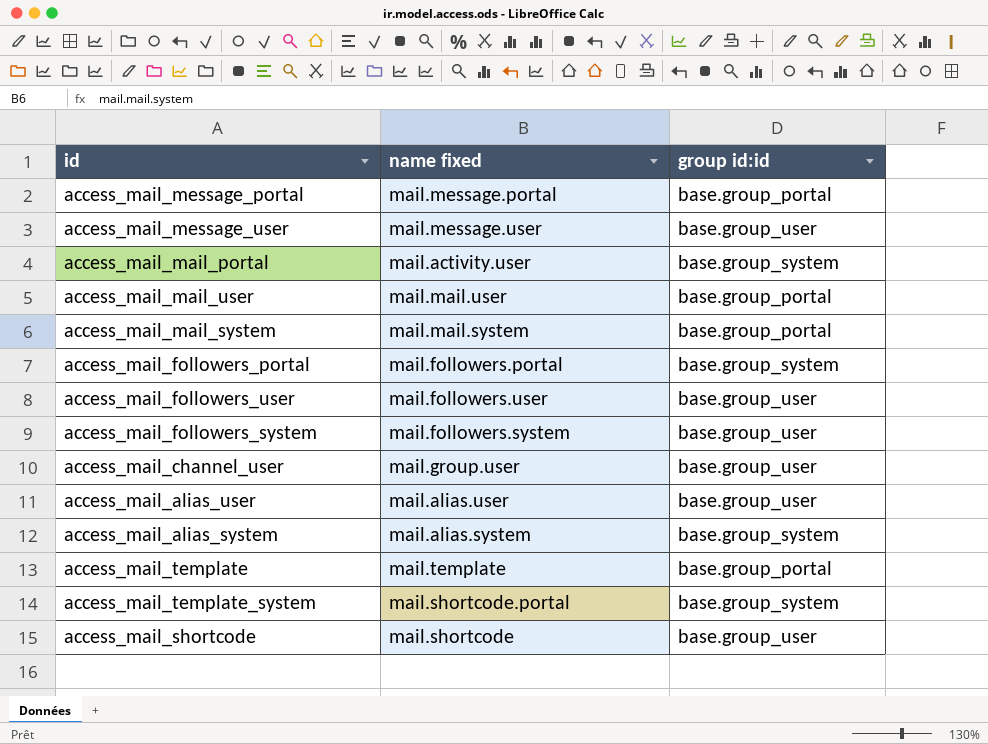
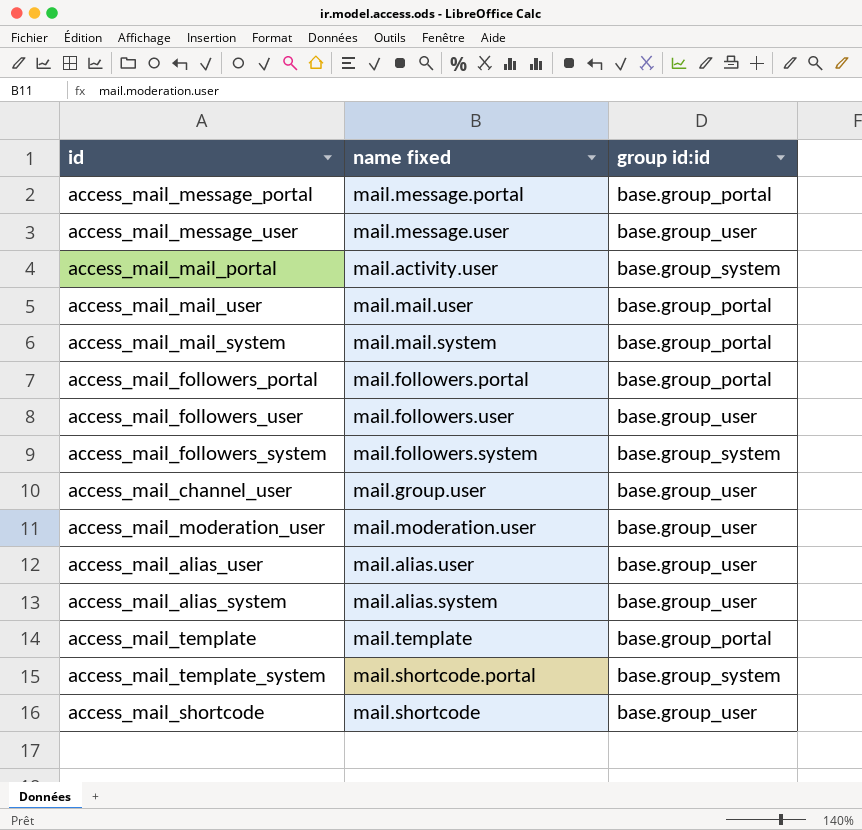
access_mail_followers_portal | group id:id: base.group_system -> base.group_portal
access_mail_followers_system | group id:id: base.group_user -> base.group_system
row access_mail_moderation_user: none -> mail.moderation.user | base.group_user
access_mail_alias_system | group id:id: base.group_system -> base.group_user

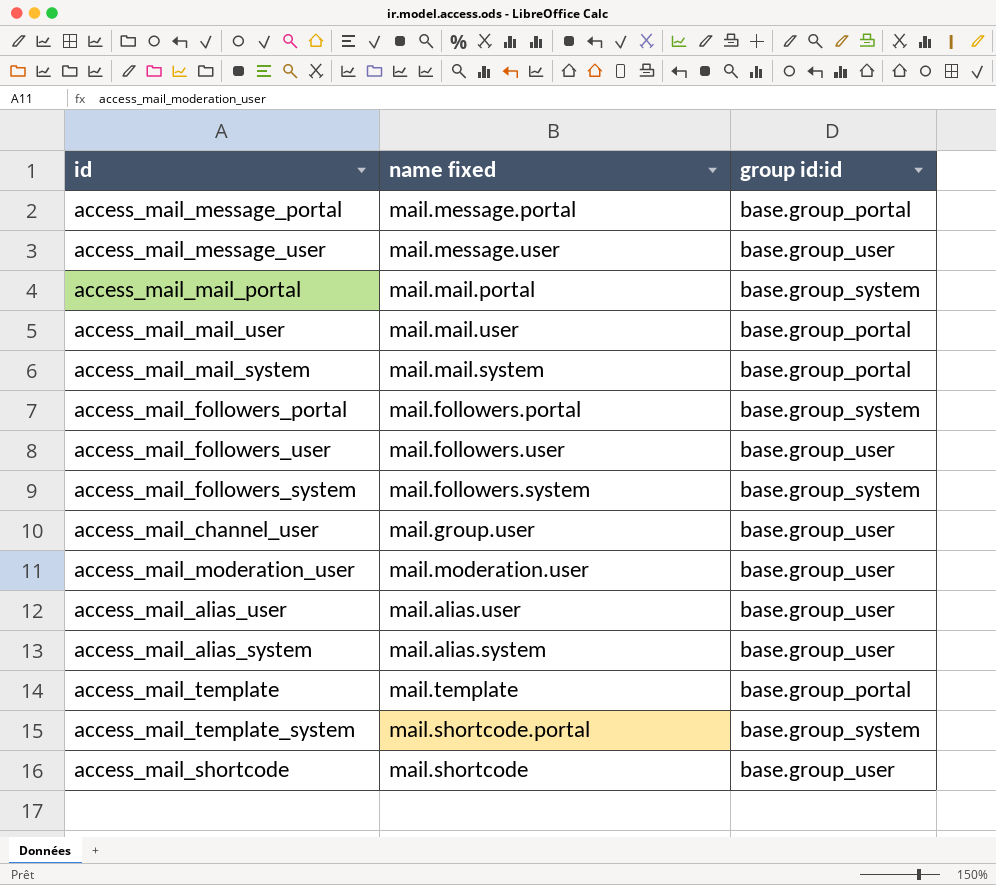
access_mail_mail_portal | name fixed: mail.activity.user -> mail.mail.portal
access_mail_followers_portal | group id:id: base.group_portal -> base.group_system

